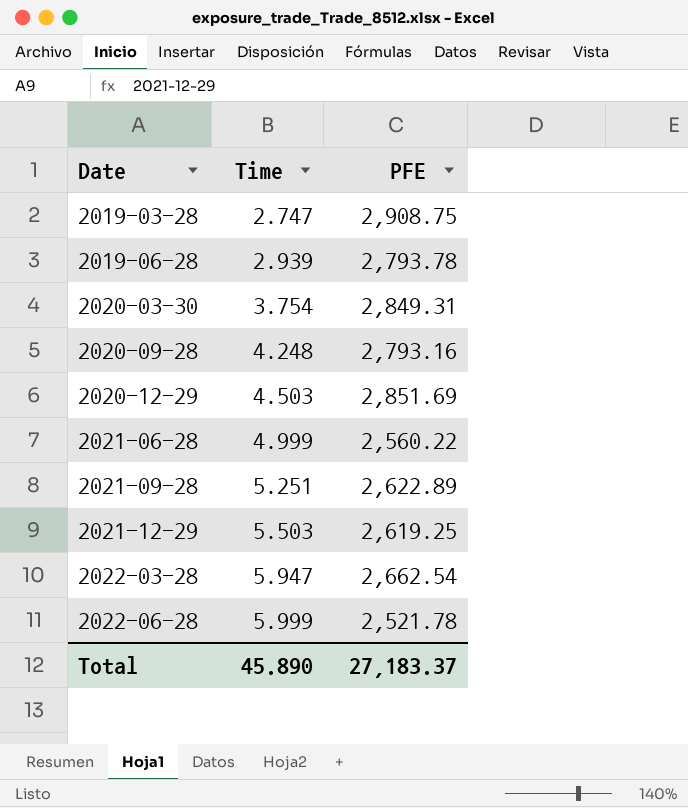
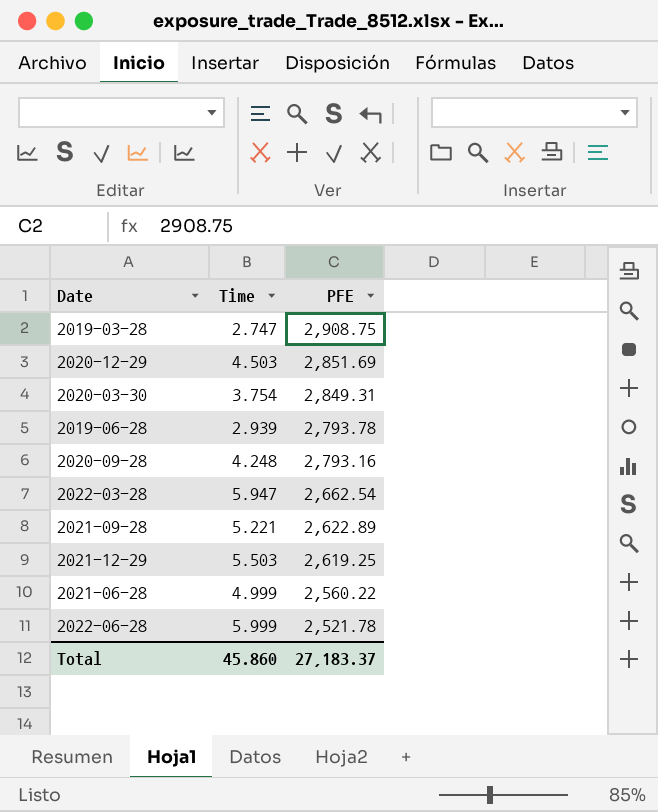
row order: Date ascending -> PFE descending
2021-09-28 | Time: 5.251 -> 5.221
Total | Time: 45.890 -> 45.860

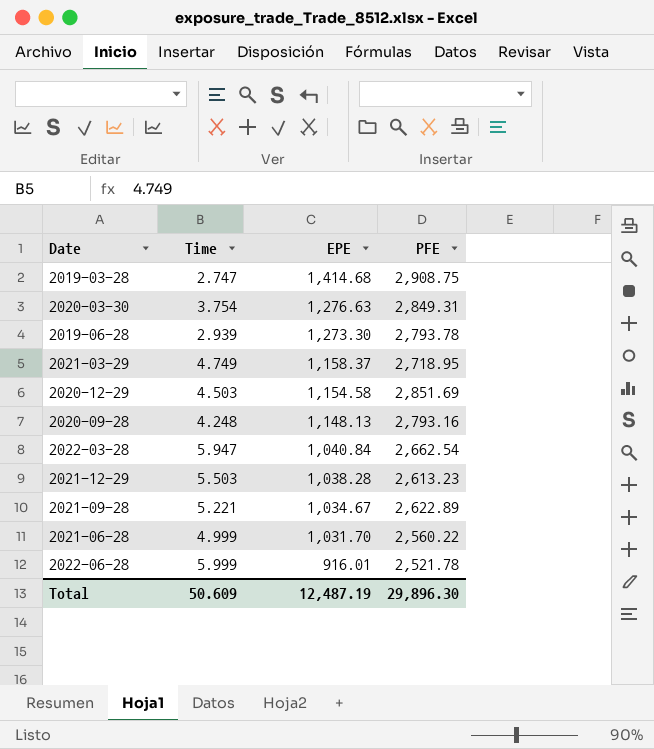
row order: PFE descending -> EPE descending
column EPE | position: none -> 3
row 2021-03-29: none -> 4.749 | 1,158.37 | 2,718.95
2021-12-29 | PFE: 2,619.25 -> 2,613.23
Total | Time: 45.860 -> 50.609
Total | PFE: 27,183.37 -> 29,896.30

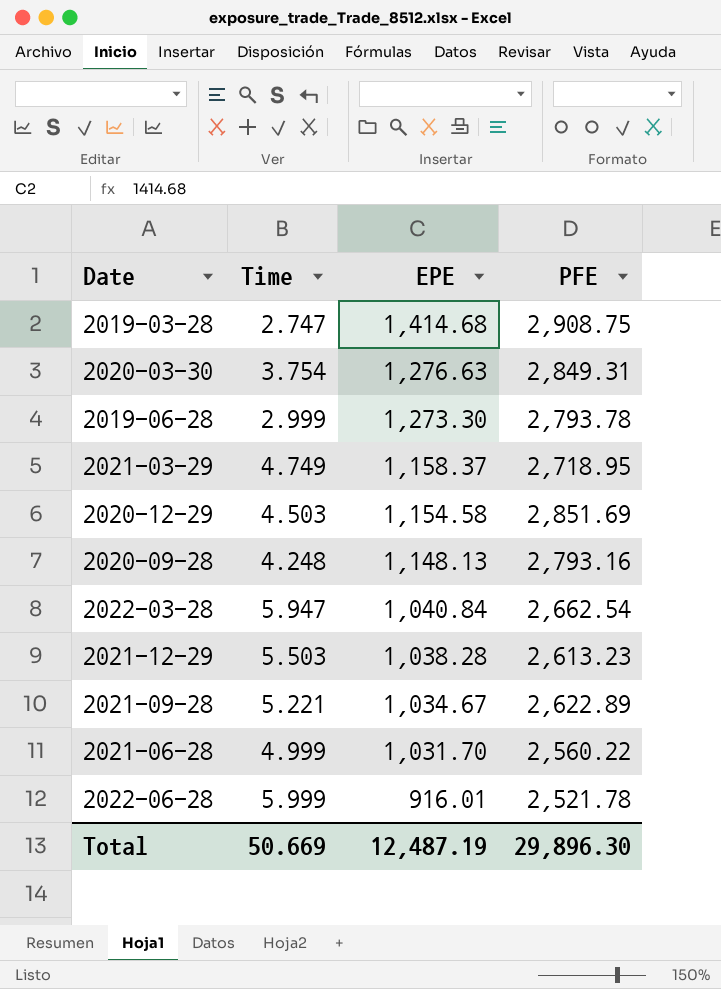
2019-06-28 | Time: 2.939 -> 2.999
Total | Time: 50.609 -> 50.669

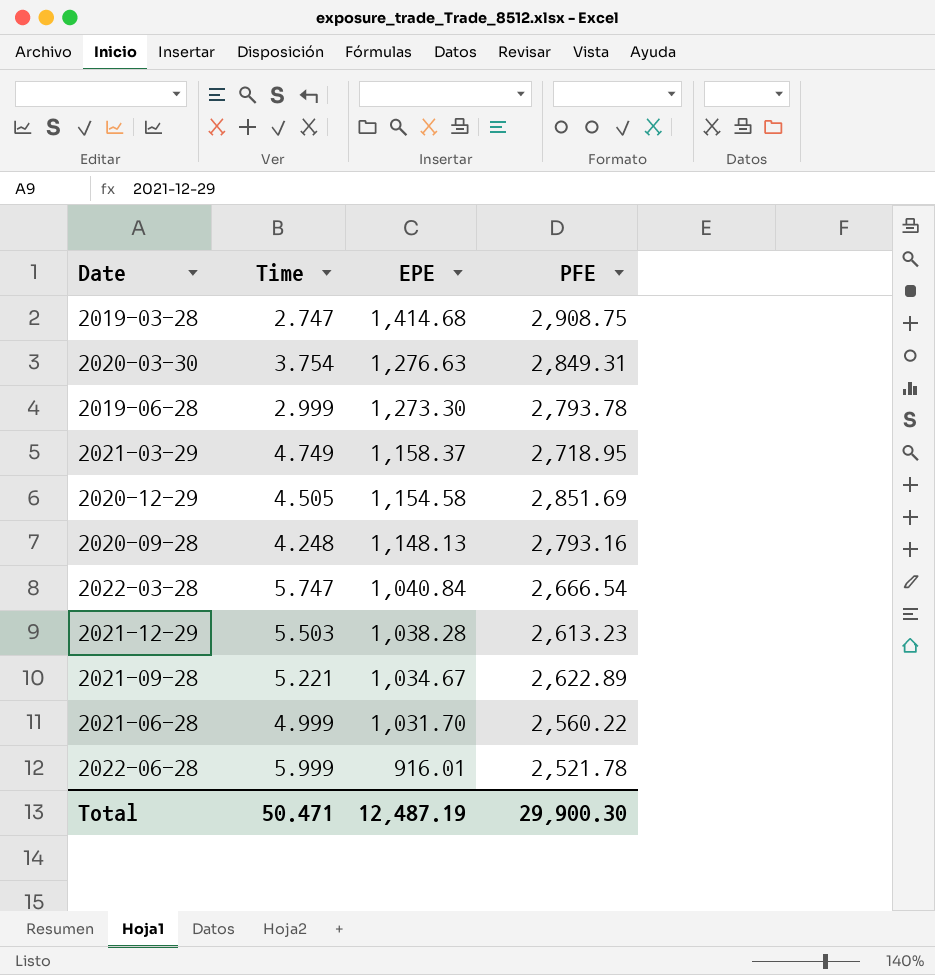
2020-12-29 | Time: 4.503 -> 4.505
2022-03-28 | Time: 5.947 -> 5.747
2022-03-28 | PFE: 2,662.54 -> 2,666.54
Total | Time: 50.669 -> 50.471
Total | PFE: 29,896.30 -> 29,900.30

